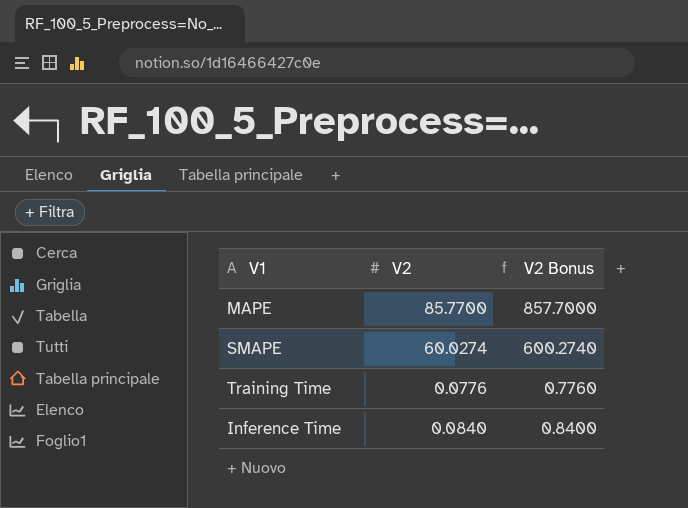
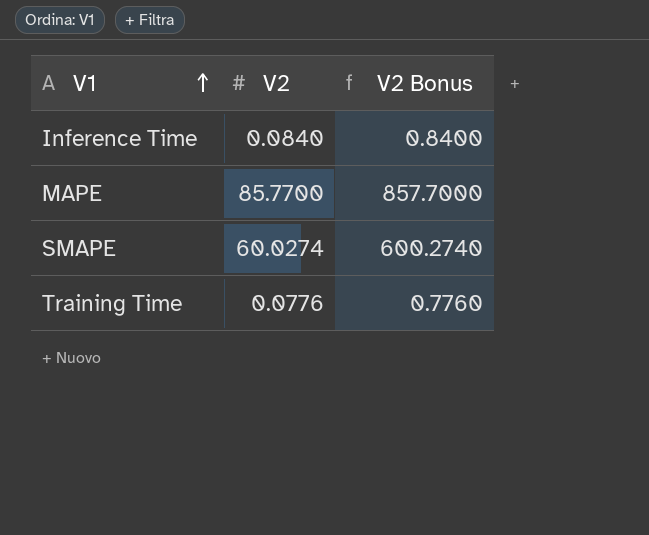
row order: none -> V1 ascending

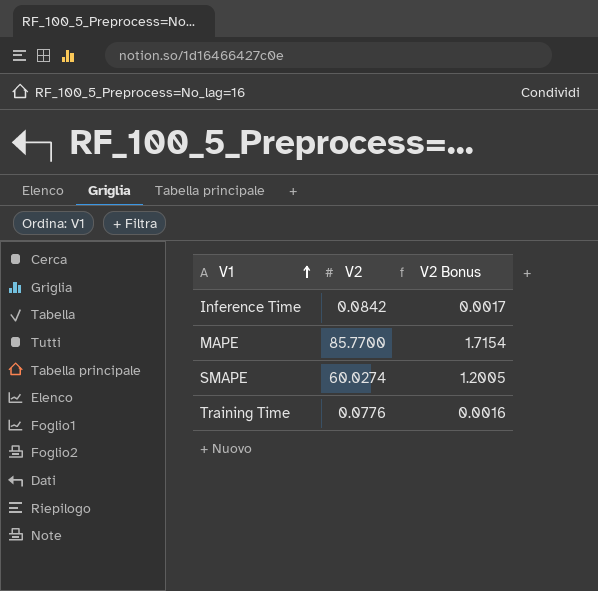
column V2 Bonus | formula: [V2] * 10 -> [V2] * 0.02
Inference Time | V2: 0.0840 -> 0.0842

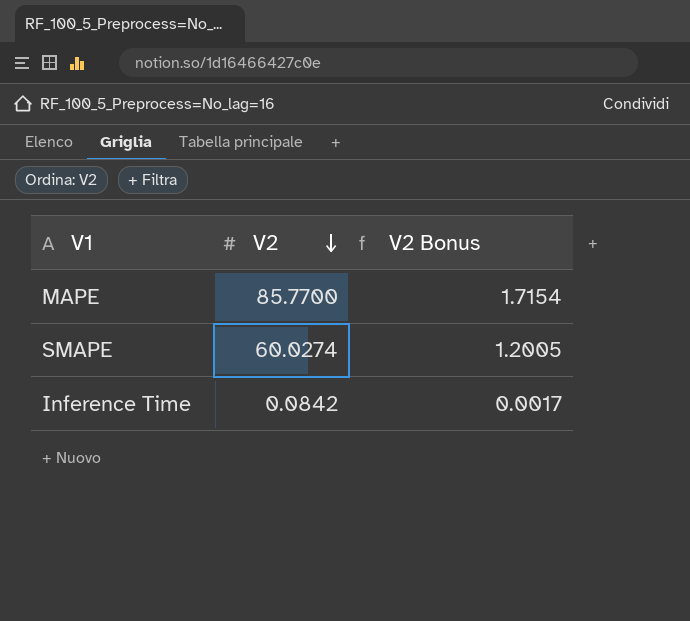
row order: V1 ascending -> V2 descending
row Training Time: 0.0776 | 0.0016 -> none

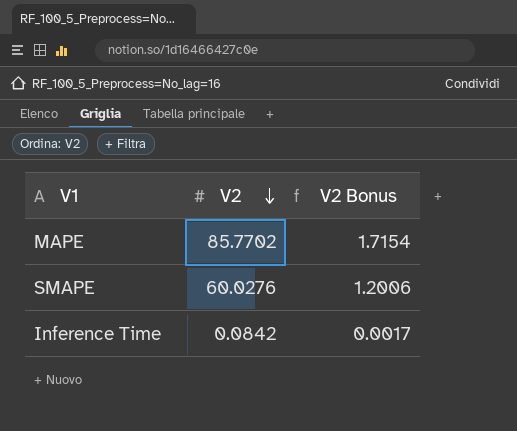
MAPE | V2: 85.7700 -> 85.7702
SMAPE | V2: 60.0274 -> 60.0276
SMAPE | V2 Bonus: 1.2005 -> 1.2006

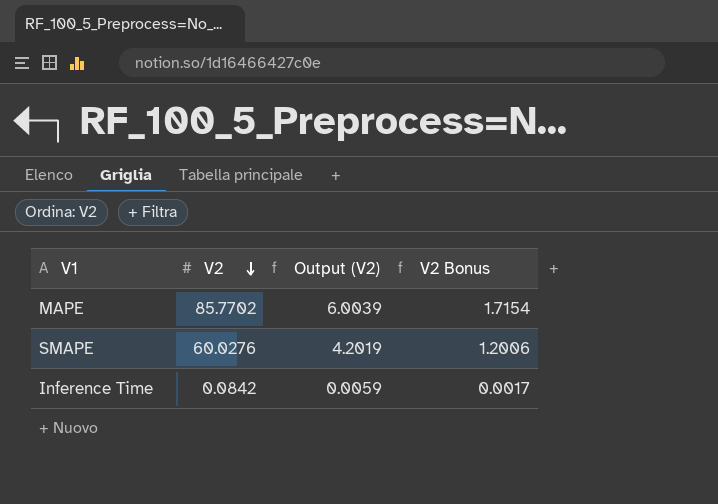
column Output (V2) | formula: none -> [V2] * 0.07

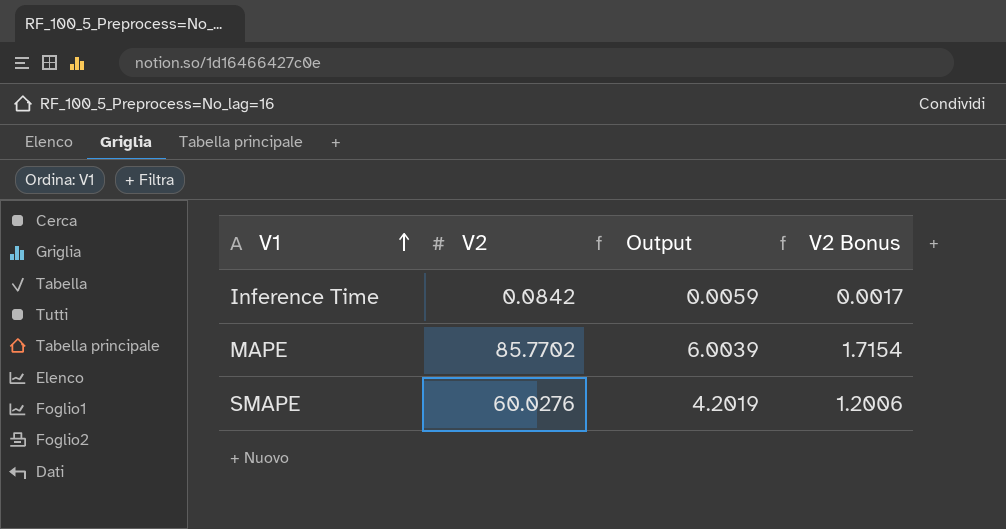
row order: V2 descending -> V1 ascending
column name: Output (V2) -> Output

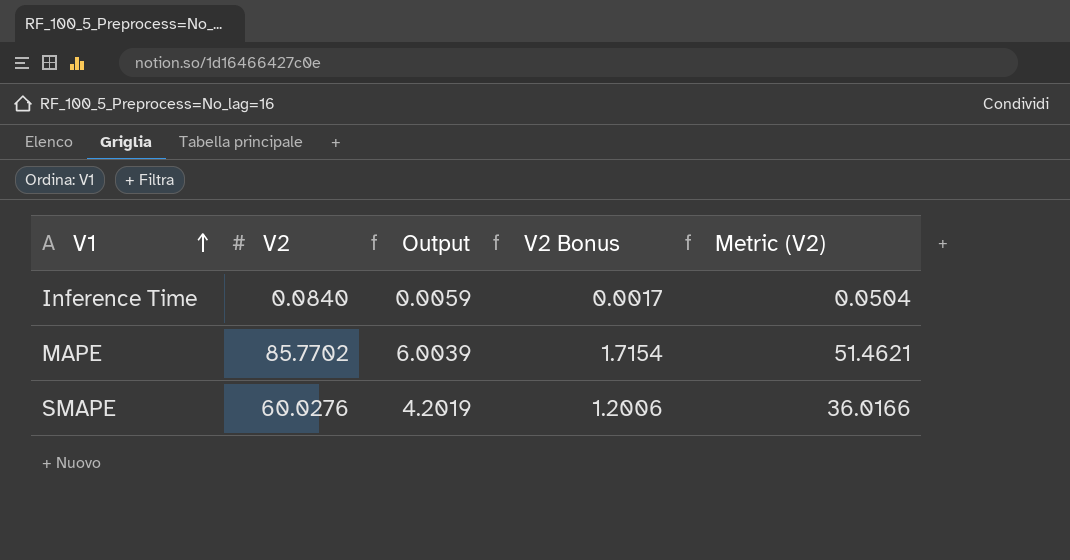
column Metric (V2) | formula: none -> [V2] * 0.6
Inference Time | V2: 0.0842 -> 0.0840

